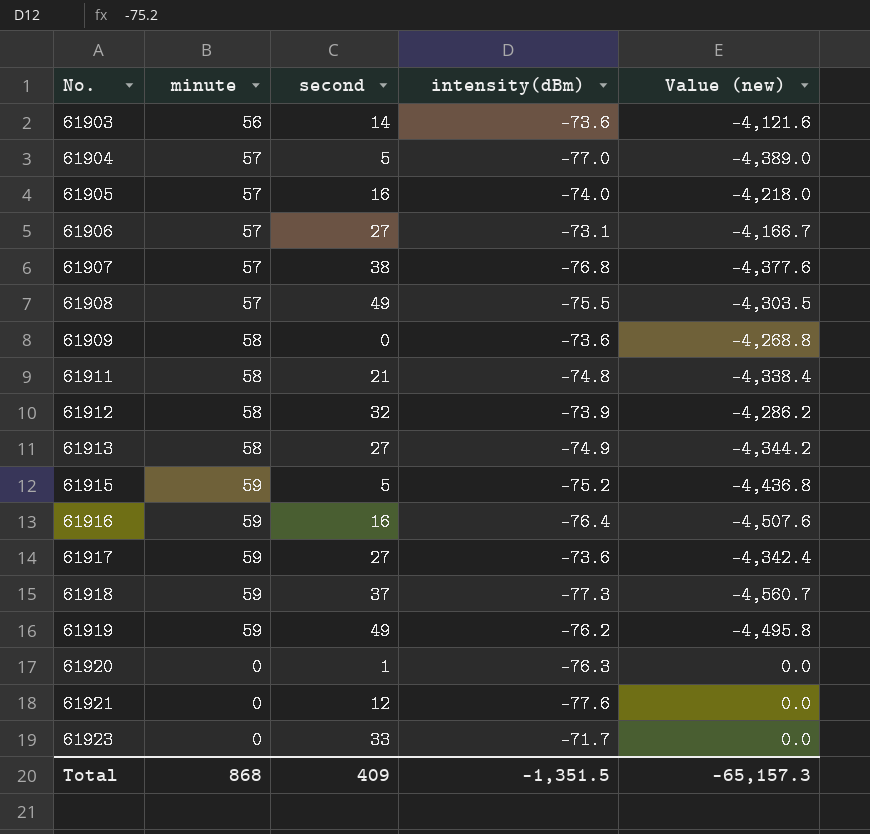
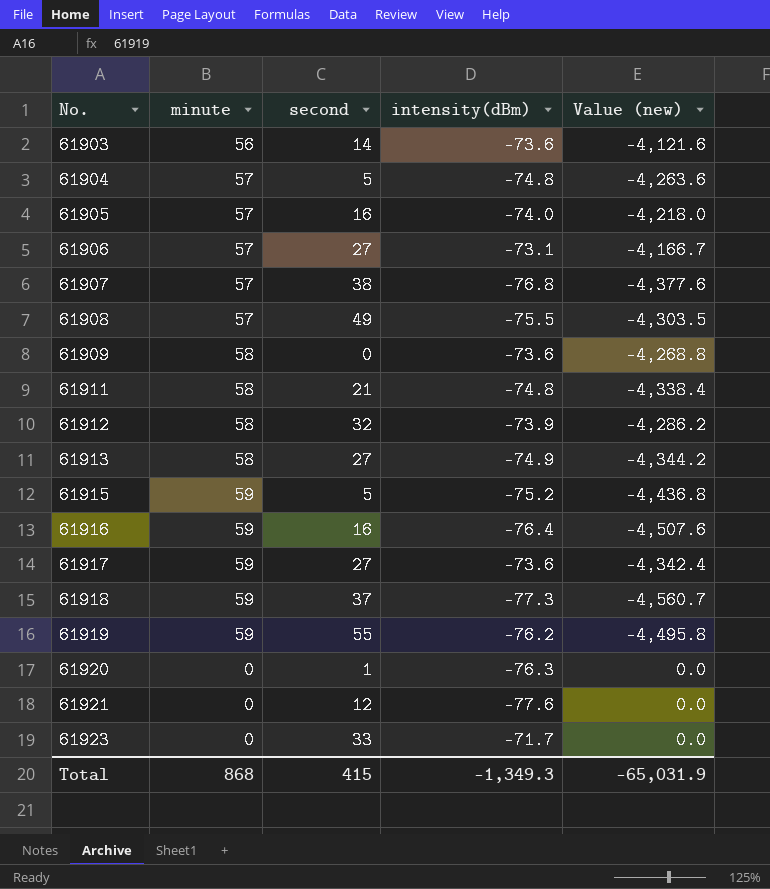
61904 | intensity(dBm): -77.0 -> -74.8
61904 | Value (new): -4,389.0 -> -4,263.6
61919 | second: 49 -> 55
Total | second: 409 -> 415
Total | intensity(dBm): -1,351.5 -> -1,349.3
Total | Value (new): -65,157.3 -> -65,031.9

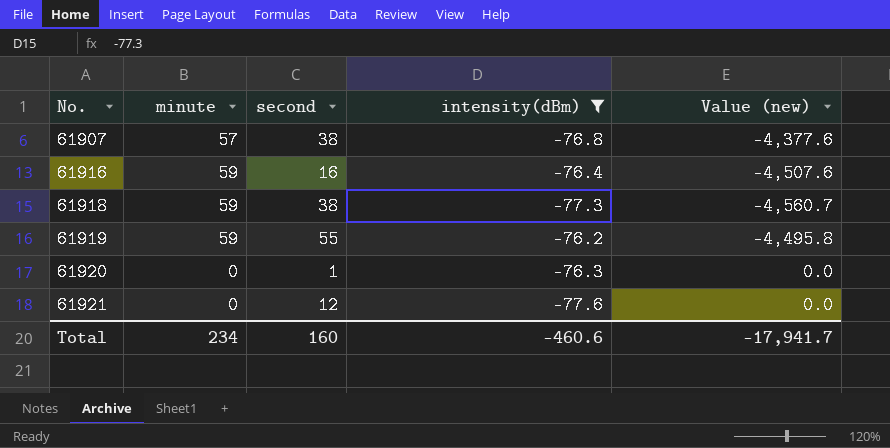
filter: none -> intensity(dBm) <= -76.2
61918 | second: 37 -> 38
Total | minute: 868 -> 234
Total | second: 415 -> 160
Total | intensity(dBm): -1,349.3 -> -460.6
Total | Value (new): -65,031.9 -> -17,941.7

